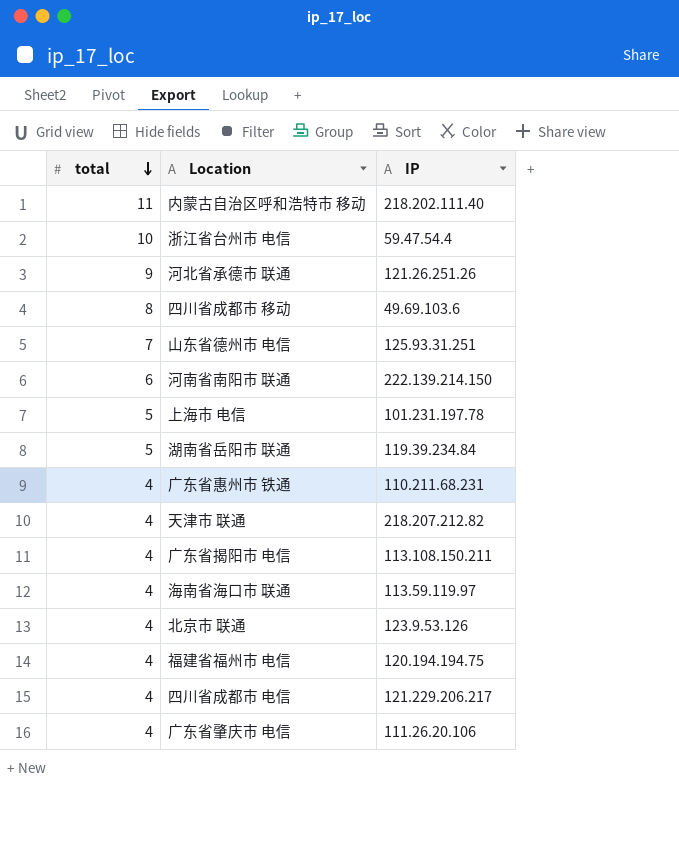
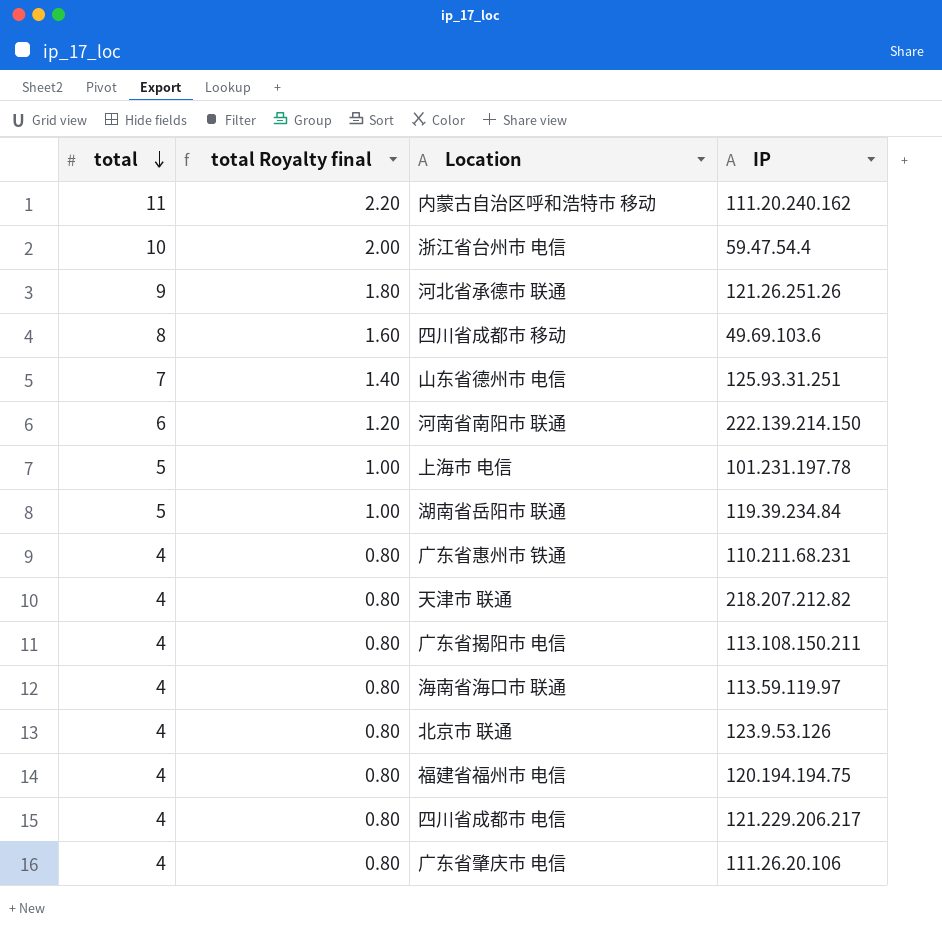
column total Royalty final | formula: none -> [total] * 0.2
内蒙古自治区呼和浩特市 移动 | IP: 218.202.111.40 -> 111.20.240.162

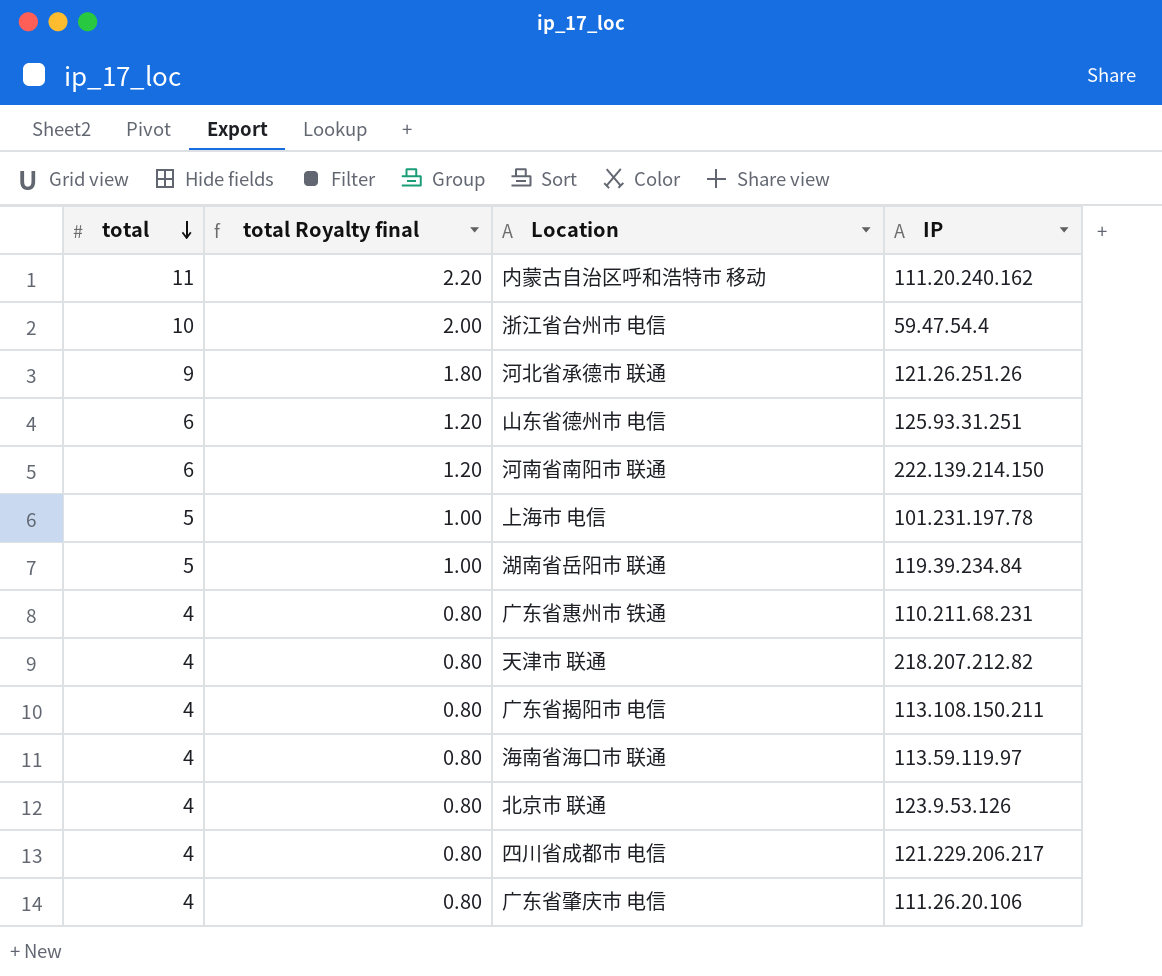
row 四川省成都市 移动: 8 | 1.60 | 49.69.103.6 -> none
row 福建省福州市 电信: 4 | 0.80 | 120.194.194.75 -> none
山东省德州市 电信 | total: 7 -> 6
山东省德州市 电信 | total Royalty final: 1.40 -> 1.20

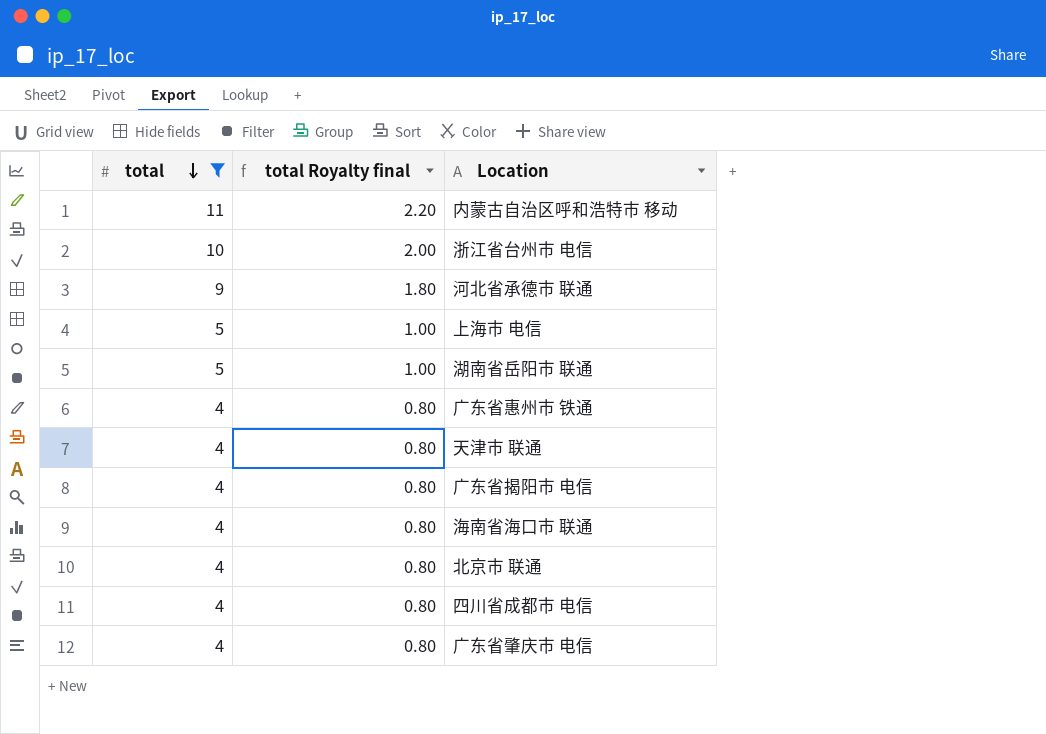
filter: none -> total != 6
column IP | position: 4 -> none

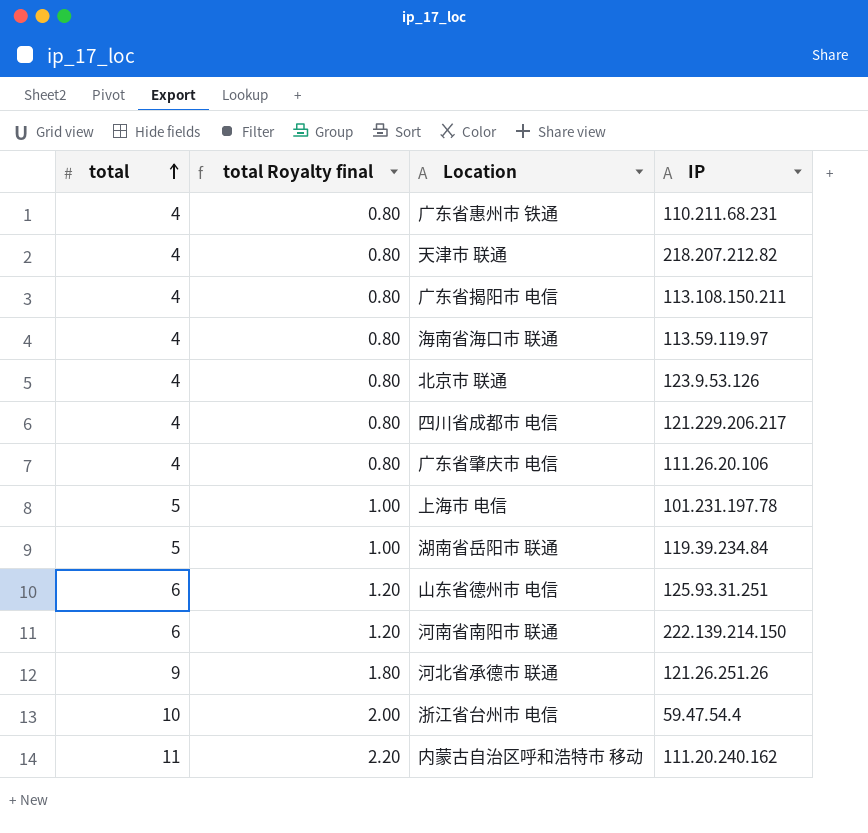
filter: total != 6 -> none
row order: total descending -> total ascending
column IP | position: none -> 4

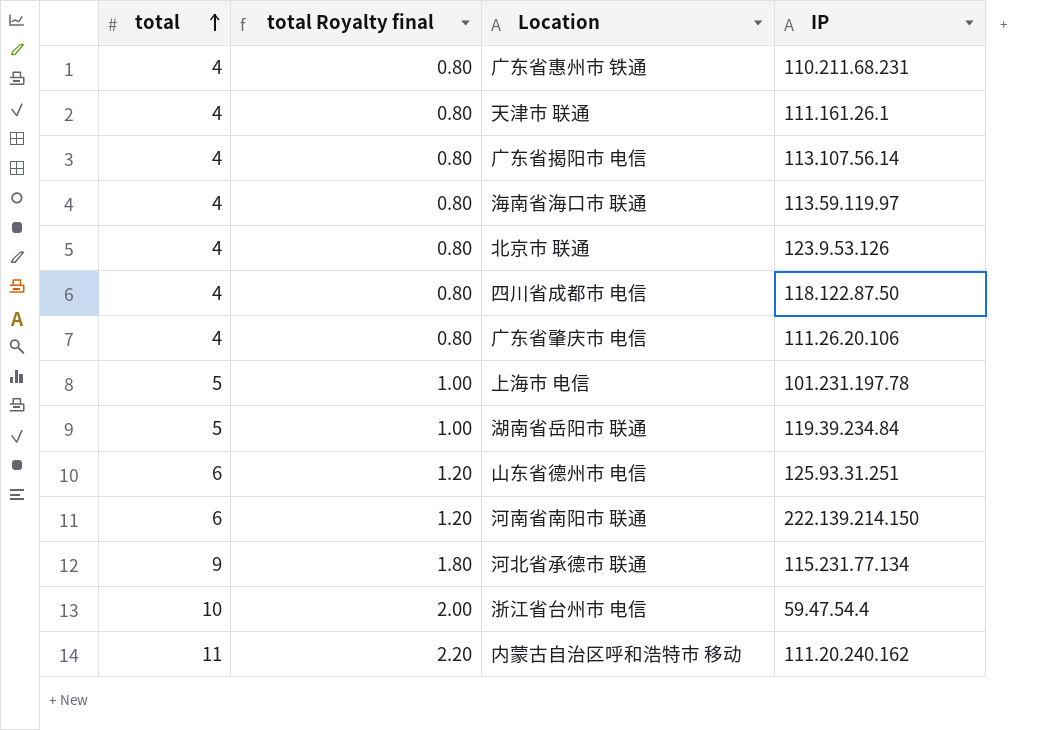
天津市 联通 | IP: 218.207.212.82 -> 111.161.26.1
广东省揭阳市 电信 | IP: 113.108.150.211 -> 113.107.56.14
四川省成都市 电信 | IP: 121.229.206.217 -> 118.122.87.50
河北省承德市 联通 | IP: 121.26.251.26 -> 115.231.77.134

